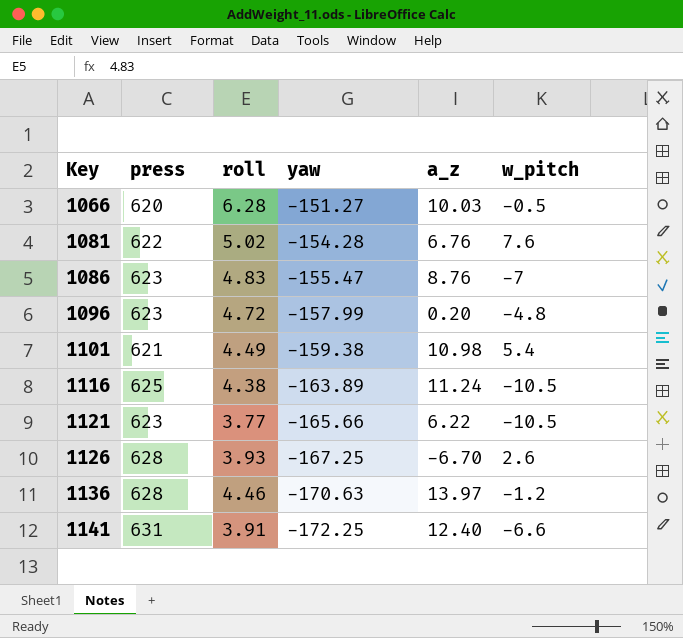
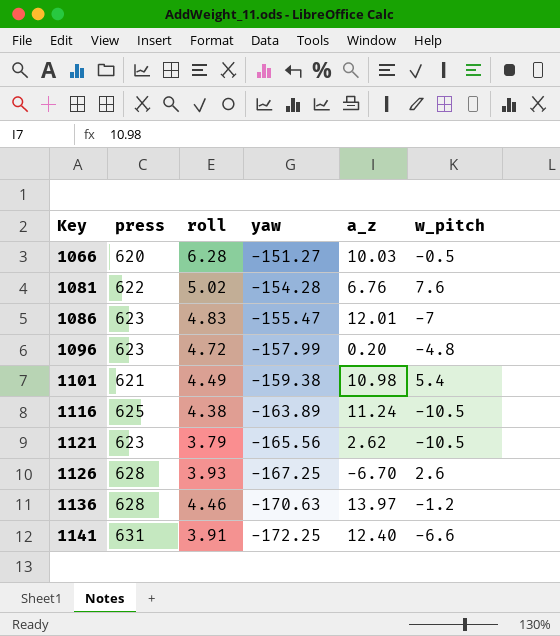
1086 | a_z: 8.76 -> 12.01
1121 | roll: 3.77 -> 3.79
1121 | yaw: -165.66 -> -165.56
1121 | a_z: 6.22 -> 2.62

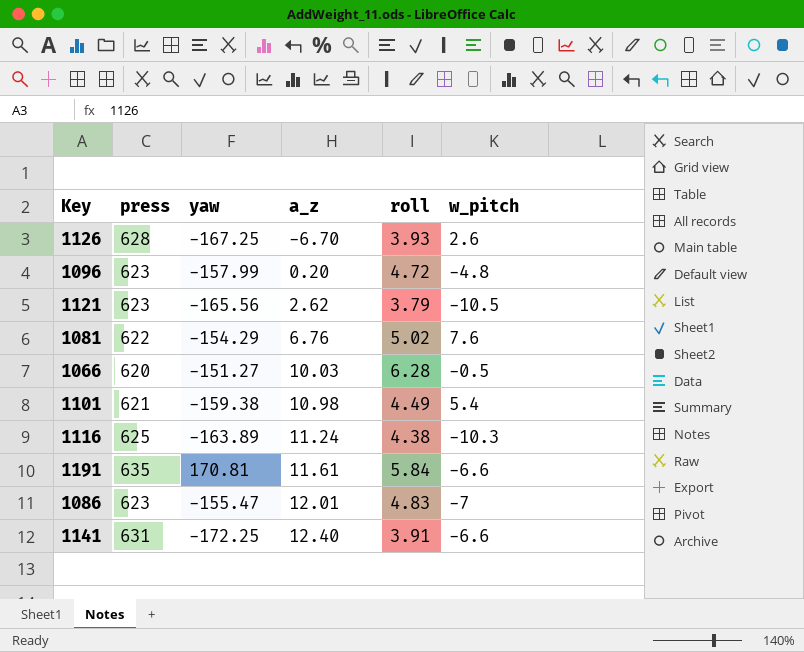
row order: Key ascending -> a_z ascending
column roll | position: 3 -> 5
row 1136: 628 | 4.46 | -170.63 | 13.97 | -1.2 -> none
1081 | yaw: -154.28 -> -154.29
1116 | w_pitch: -10.5 -> -10.3
row 1191: none -> 635 | 170.81 | 11.61 | 5.84 | -6.6

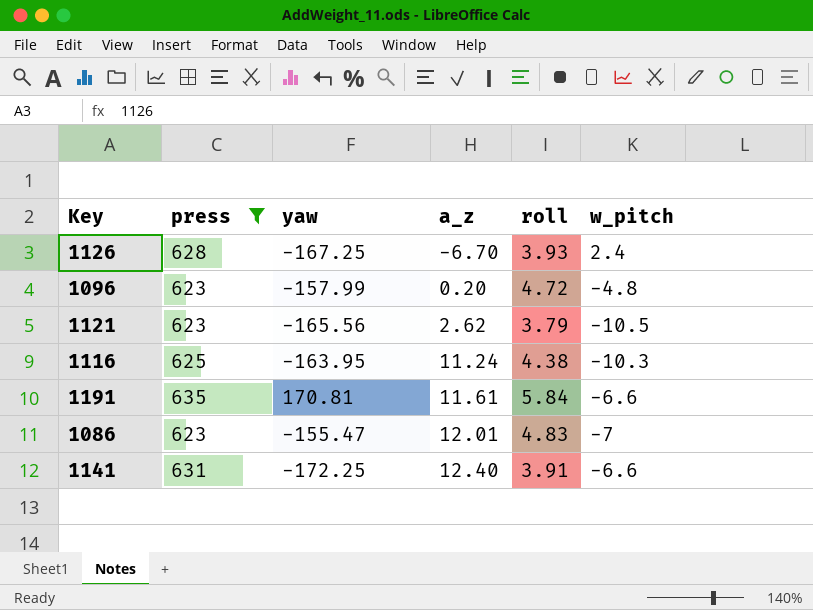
filter: none -> press >= 623
1126 | w_pitch: 2.6 -> 2.4
1116 | yaw: -163.89 -> -163.95

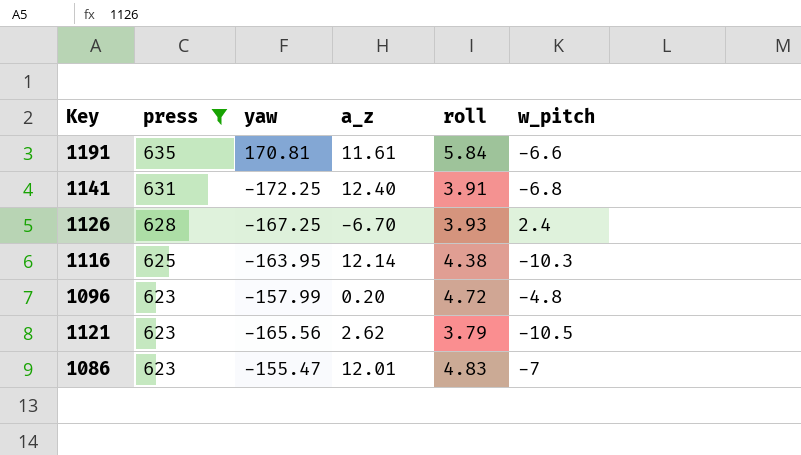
row order: a_z ascending -> press descending
1141 | w_pitch: -6.6 -> -6.8
1116 | a_z: 11.24 -> 12.14

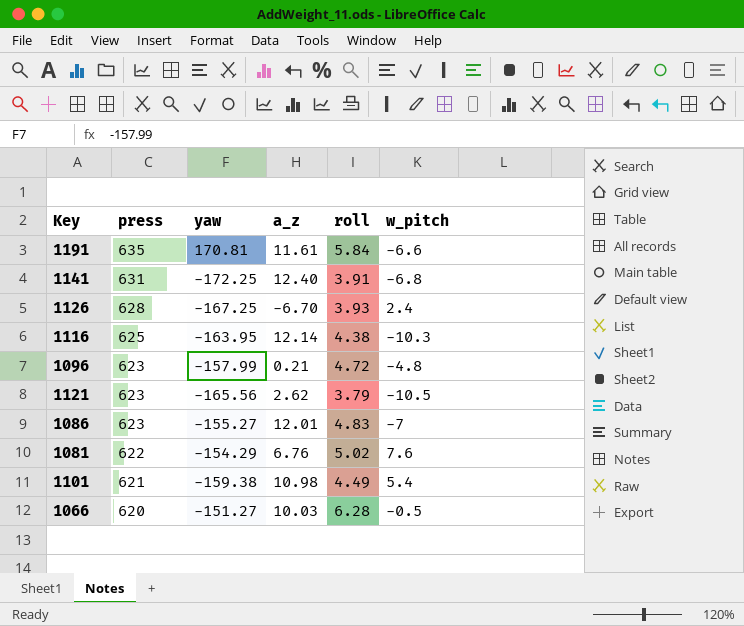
filter: press >= 623 -> none
1096 | a_z: 0.20 -> 0.21
1086 | yaw: -155.47 -> -155.27

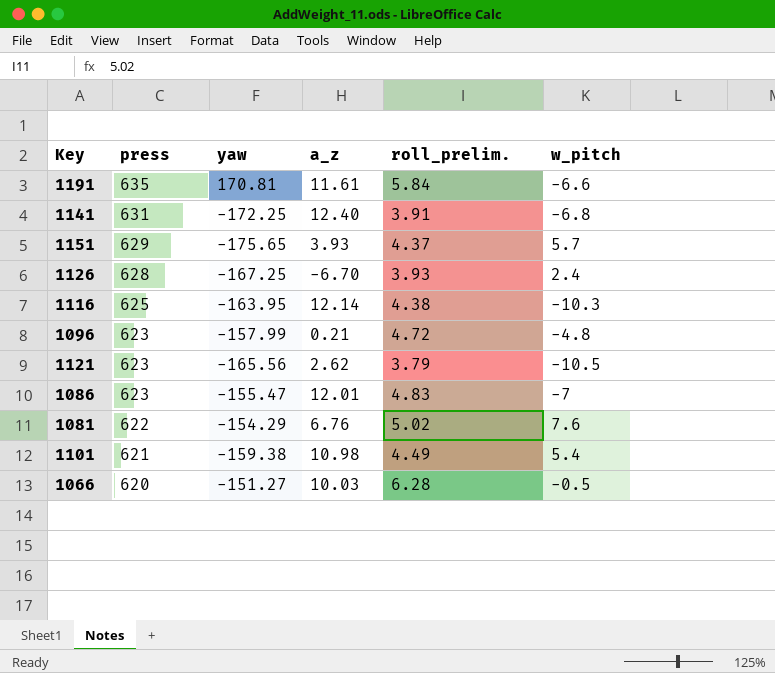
column name: roll -> roll_prelim.
row 1151: none -> 629 | -175.65 | 3.93 | 4.37 | 5.7
1086 | yaw: -155.27 -> -155.47

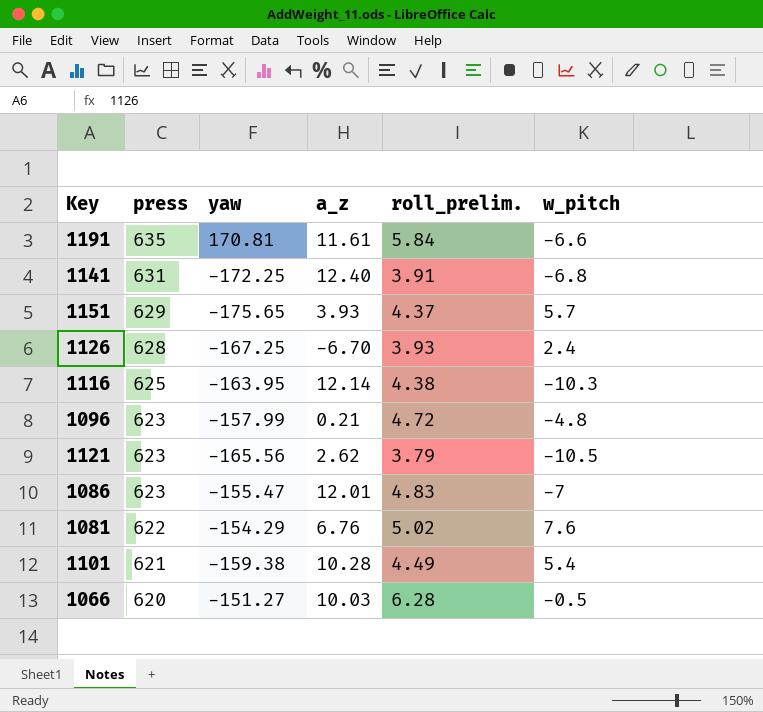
1101 | a_z: 10.98 -> 10.28

